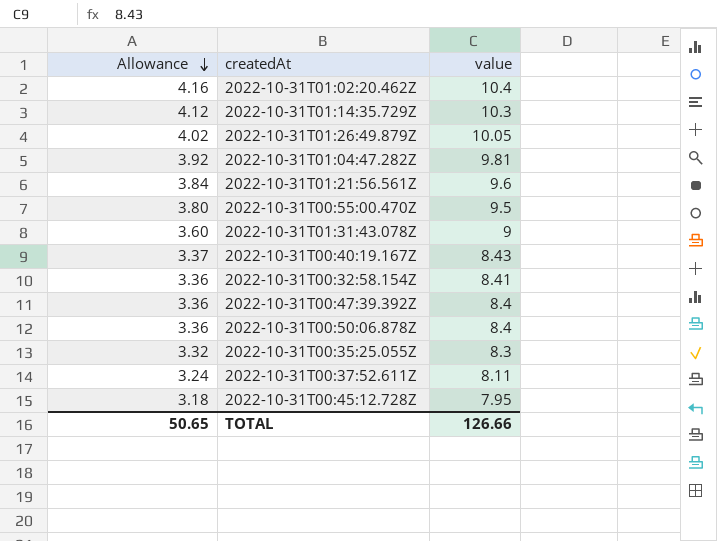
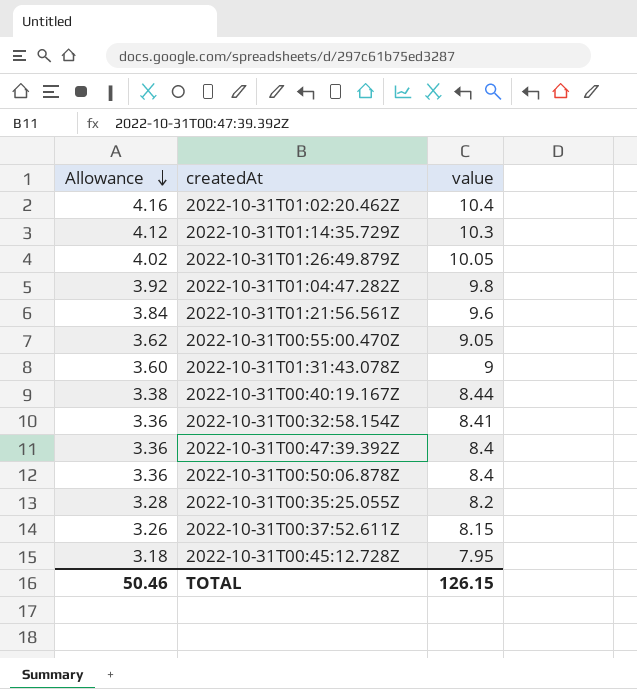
2022-10-31T01:04:47.282Z | value: 9.81 -> 9.8
2022-10-31T00:55:00.470Z | Allowance: 3.80 -> 3.62
2022-10-31T00:55:00.470Z | value: 9.5 -> 9.05
2022-10-31T00:40:19.167Z | Allowance: 3.37 -> 3.38
2022-10-31T00:40:19.167Z | value: 8.43 -> 8.44
2022-10-31T00:35:25.055Z | Allowance: 3.32 -> 3.28
2022-10-31T00:35:25.055Z | value: 8.3 -> 8.2
2022-10-31T00:37:52.611Z | Allowance: 3.24 -> 3.26
2022-10-31T00:37:52.611Z | value: 8.11 -> 8.15
TOTAL | Allowance: 50.65 -> 50.46
TOTAL | value: 126.66 -> 126.15

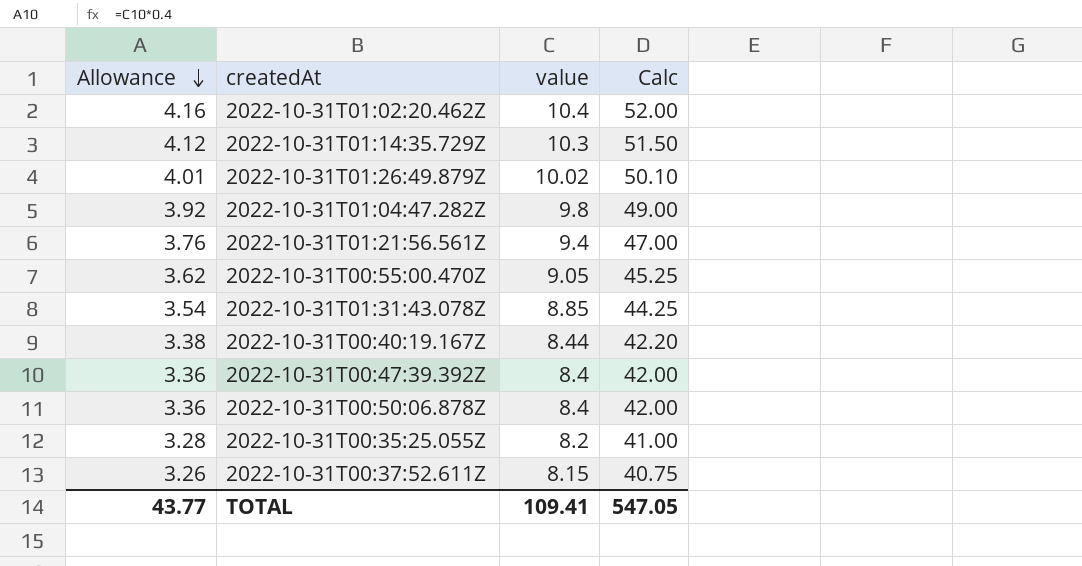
column Calc | formula: none -> [value] * 5
row 2022-10-31T00:32:58.154Z: 3.36 | 8.41 -> none
row 2022-10-31T00:45:12.728Z: 3.18 | 7.95 -> none
2022-10-31T01:26:49.879Z | Allowance: 4.02 -> 4.01
2022-10-31T01:26:49.879Z | value: 10.05 -> 10.02
2022-10-31T01:21:56.561Z | Allowance: 3.84 -> 3.76
2022-10-31T01:21:56.561Z | value: 9.6 -> 9.4
2022-10-31T01:31:43.078Z | Allowance: 3.60 -> 3.54
2022-10-31T01:31:43.078Z | value: 9 -> 8.85
TOTAL | Allowance: 50.46 -> 43.77
TOTAL | value: 126.15 -> 109.41

